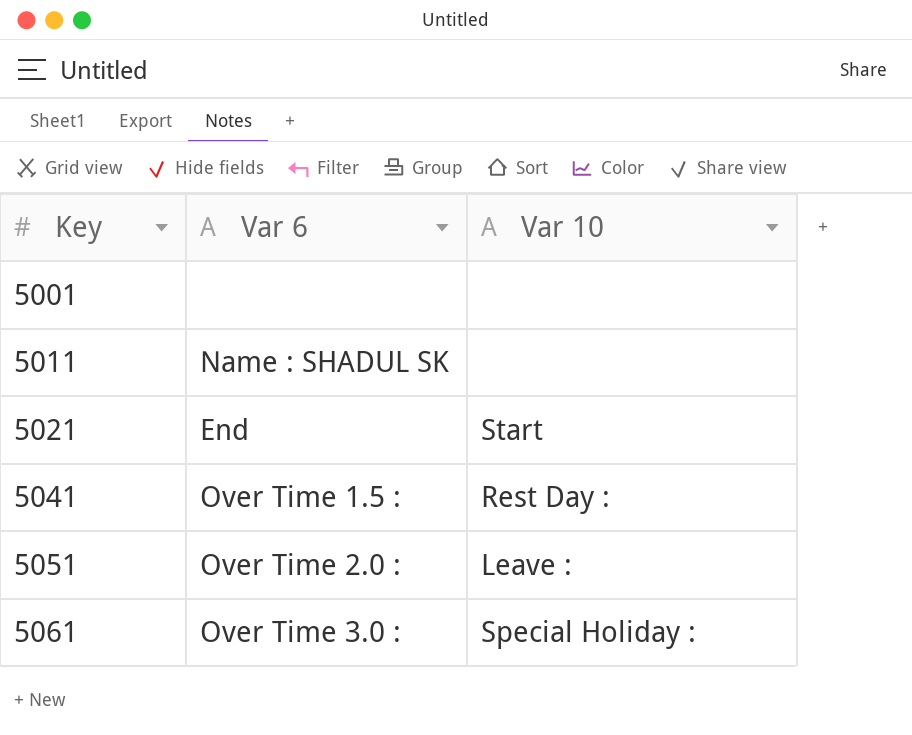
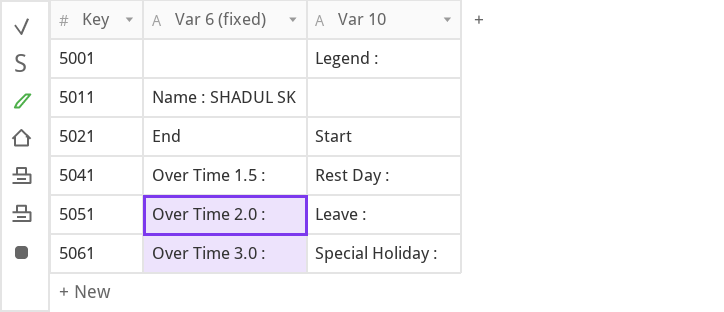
column name: Var 6 -> Var 6 (fixed)
5001 | Var 10: none -> Legend :

